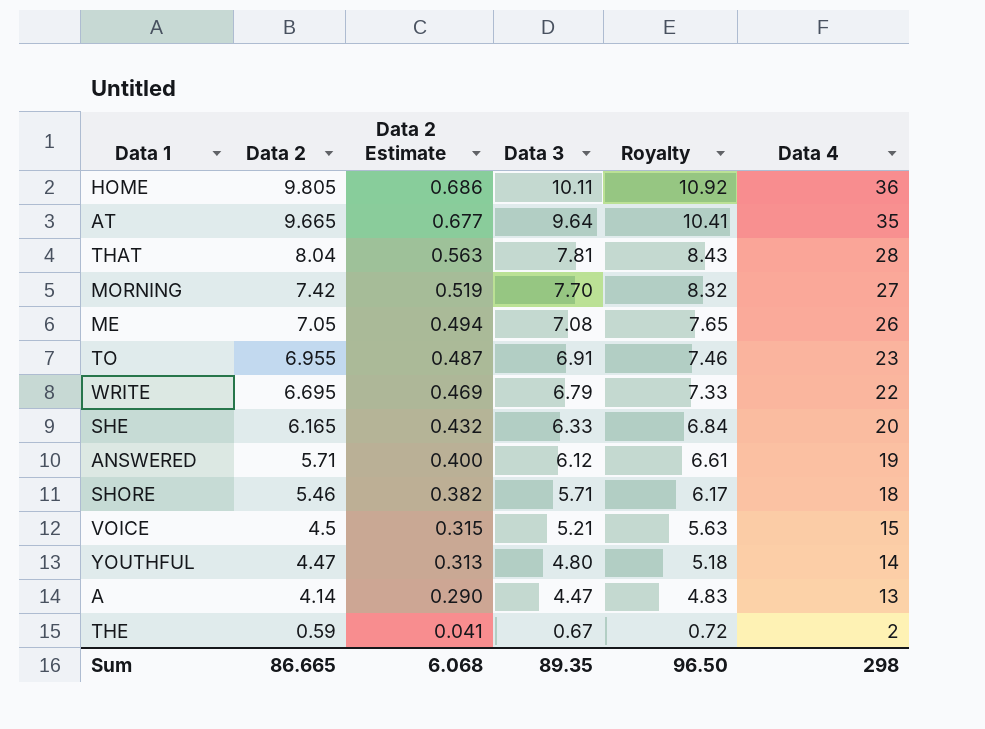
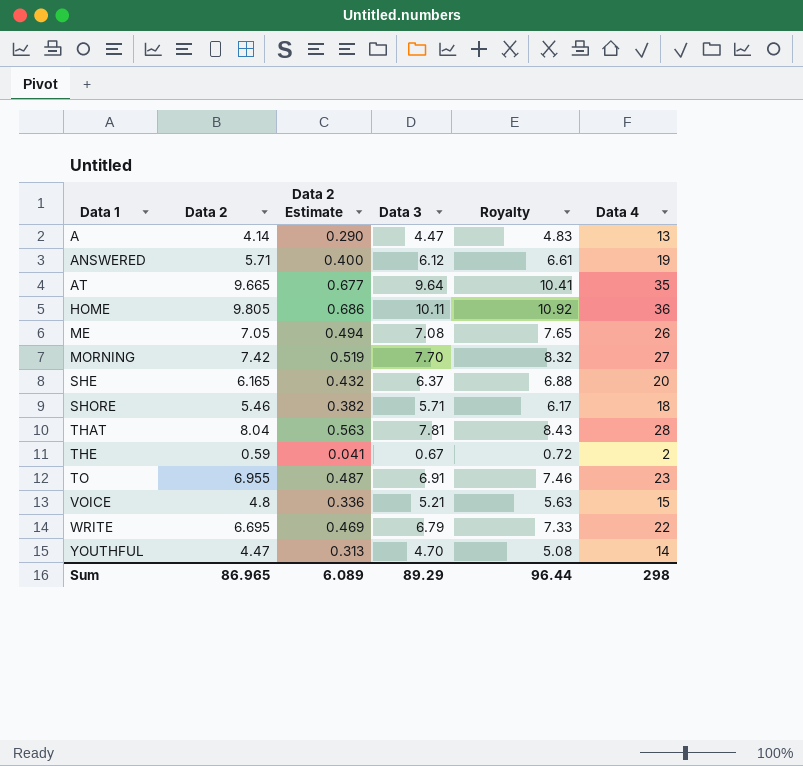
row order: Data 2 descending -> Data 1 ascending
SHE | Data 3: 6.33 -> 6.37
SHE | Royalty: 6.84 -> 6.88
VOICE | Data 2: 4.5 -> 4.8
VOICE | Data 2 Estimate: 0.315 -> 0.336
YOUTHFUL | Data 3: 4.80 -> 4.70
YOUTHFUL | Royalty: 5.18 -> 5.08
Sum | Data 2: 86.665 -> 86.965
Sum | Data 2 Estimate: 6.068 -> 6.089
Sum | Data 3: 89.35 -> 89.29
Sum | Royalty: 96.50 -> 96.44

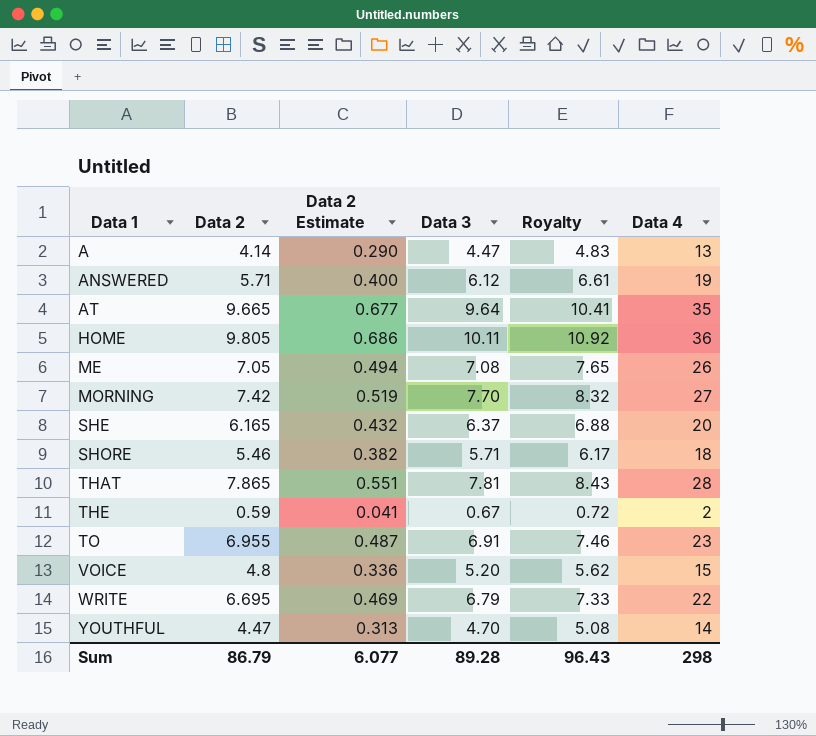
THAT | Data 2: 8.04 -> 7.865
THAT | Data 2 Estimate: 0.563 -> 0.551
VOICE | Data 3: 5.21 -> 5.20
VOICE | Royalty: 5.63 -> 5.62
Sum | Data 2: 86.965 -> 86.79
Sum | Data 2 Estimate: 6.089 -> 6.077
Sum | Data 3: 89.29 -> 89.28
Sum | Royalty: 96.44 -> 96.43

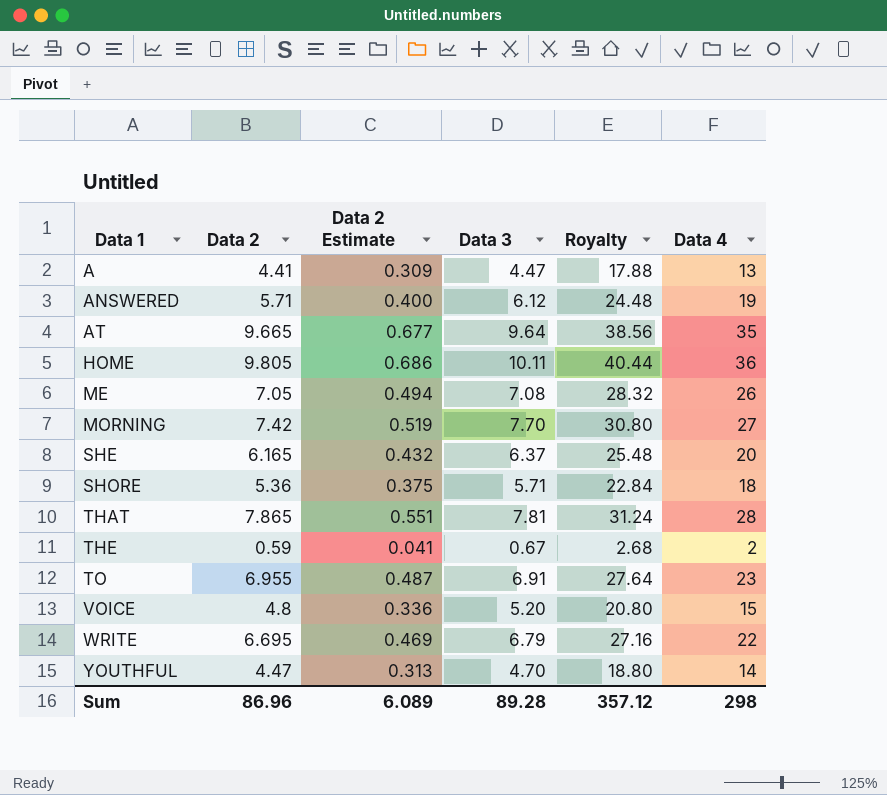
column Royalty | formula: [Data 3] * 1.08 -> [Data 3] * 4
A | Data 2: 4.14 -> 4.41
A | Data 2 Estimate: 0.290 -> 0.309
SHORE | Data 2: 5.46 -> 5.36
SHORE | Data 2 Estimate: 0.382 -> 0.375
Sum | Data 2: 86.79 -> 86.96
Sum | Data 2 Estimate: 6.077 -> 6.089
Sum | Royalty: 96.43 -> 357.12

